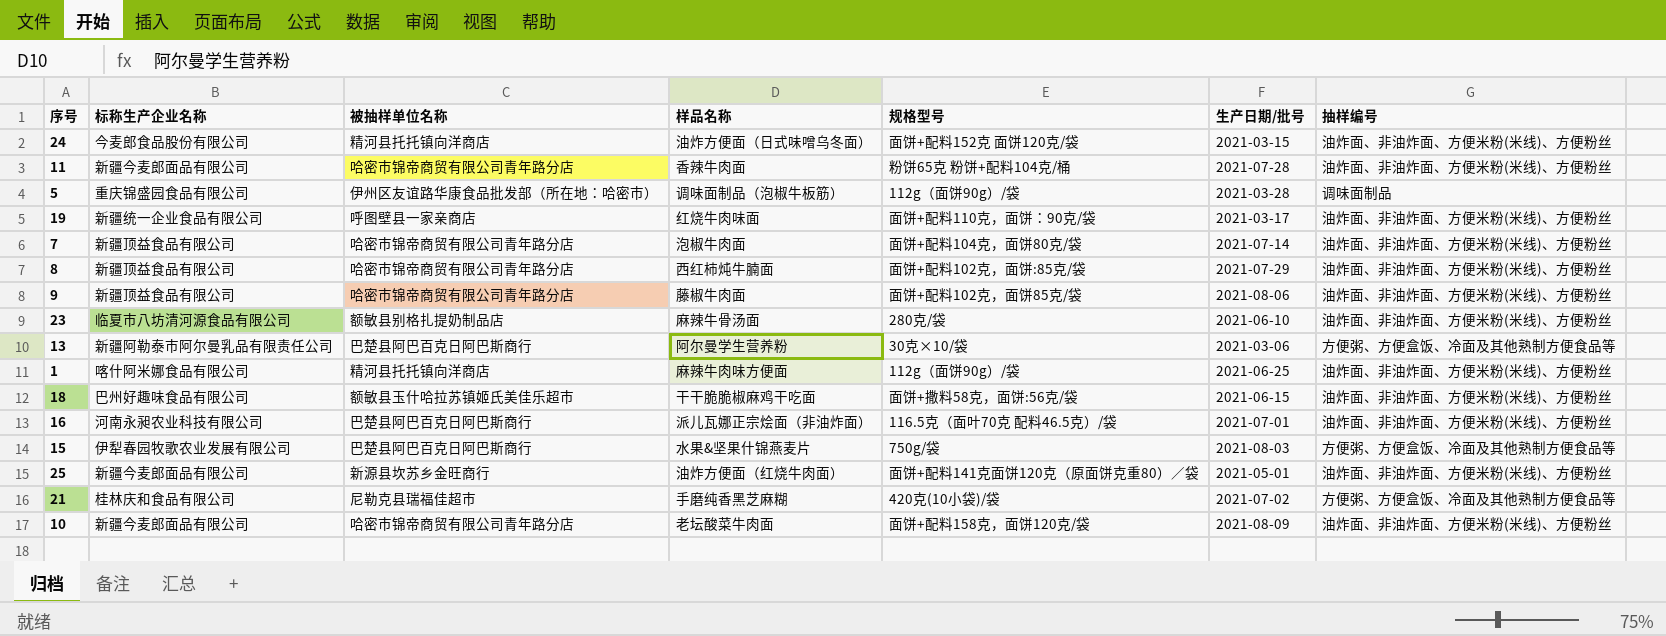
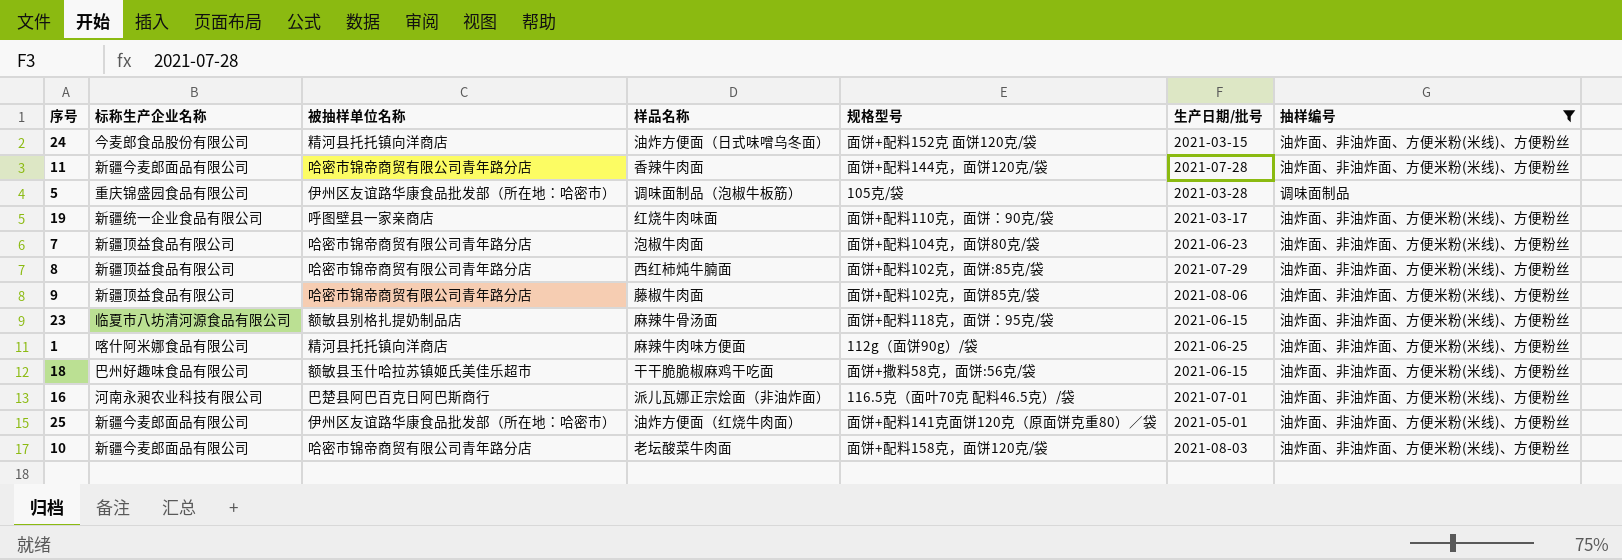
filter: none -> 抽样编号 != 方便粥、方便盒饭、冷面及其他熟制方便食品等
11 | 规格型号: 粉饼65克 粉饼+配料104克/桶 -> 面饼+配料144克，面饼120克/袋
5 | 规格型号: 112g（面饼90g）/袋 -> 105克/袋
7 | 生产日期/批号: 2021-07-14 -> 2021-06-23
23 | 规格型号: 280克/袋 -> 面饼+配料118克，面饼：95克/袋
23 | 生产日期/批号: 2021-06-10 -> 2021-06-15
25 | 被抽样单位名称: 新源县坎苏乡金旺商行 -> 伊州区友谊路华康食品批发部（所在地：哈密市）
10 | 生产日期/批号: 2021-08-09 -> 2021-08-03

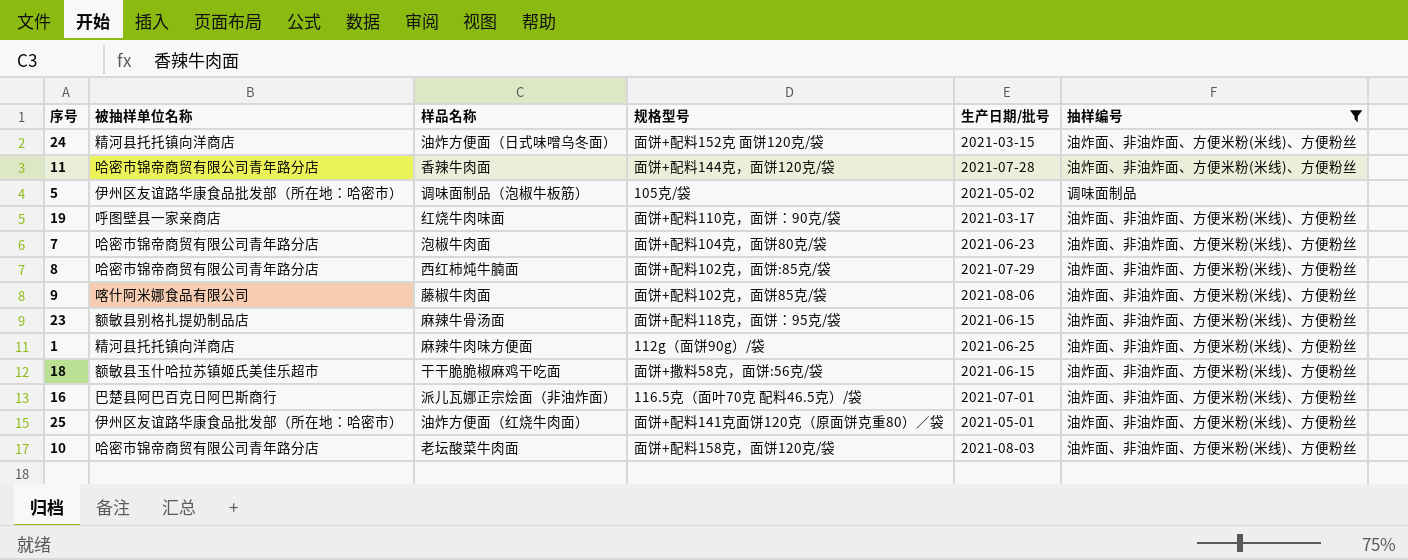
column 标称生产企业名称 | position: 2 -> none
5 | 生产日期/批号: 2021-03-28 -> 2021-05-02
9 | 被抽样单位名称: 哈密市锦帝商贸有限公司青年路分店 -> 喀什阿米娜食品有限公司

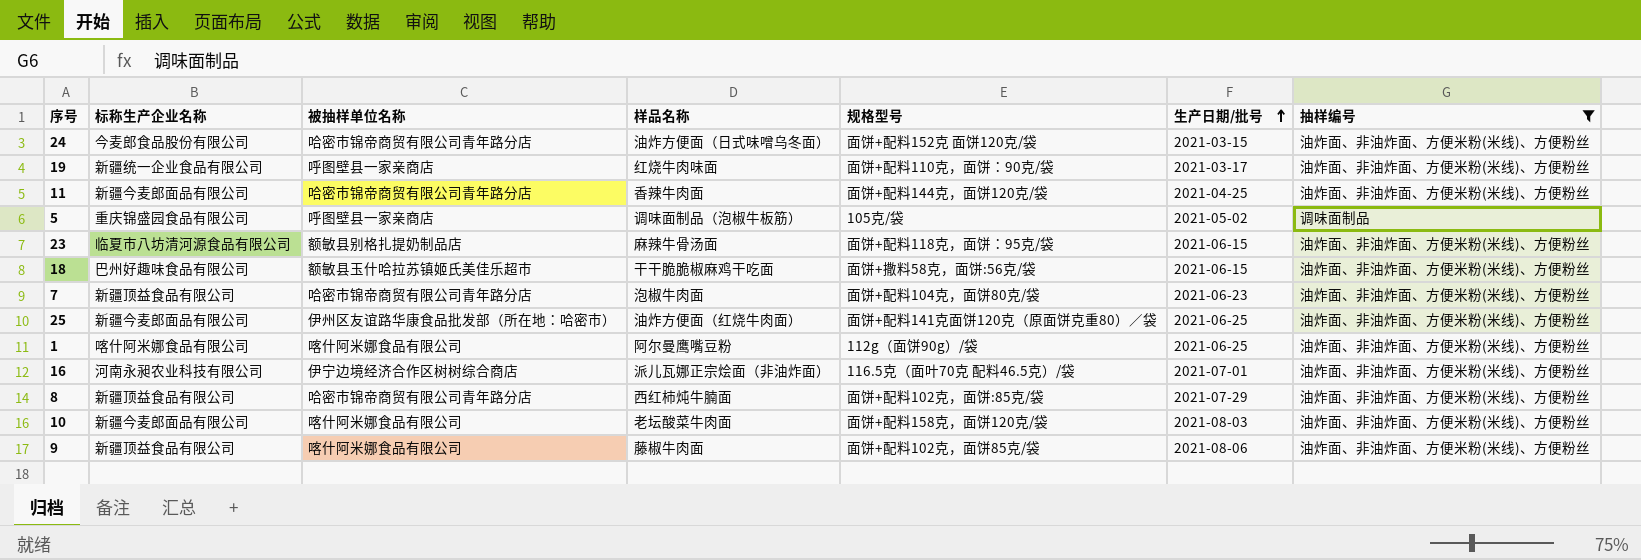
row order: none -> 生产日期/批号 ascending
column 标称生产企业名称 | position: none -> 2
24 | 被抽样单位名称: 精河县托托镇向洋商店 -> 哈密市锦帝商贸有限公司青年路分店
11 | 生产日期/批号: 2021-07-28 -> 2021-04-25
5 | 被抽样单位名称: 伊州区友谊路华康食品批发部（所在地：哈密市） -> 呼图壁县一家亲商店
25 | 生产日期/批号: 2021-05-01 -> 2021-06-25
1 | 被抽样单位名称: 精河县托托镇向洋商店 -> 喀什阿米娜食品有限公司
1 | 样品名称: 麻辣牛肉味方便面 -> 阿尔曼鹰嘴豆粉
16 | 被抽样单位名称: 巴楚县阿巴百克日阿巴斯商行 -> 伊宁边境经济合作区树树综合商店
10 | 被抽样单位名称: 哈密市锦帝商贸有限公司青年路分店 -> 喀什阿米娜食品有限公司

